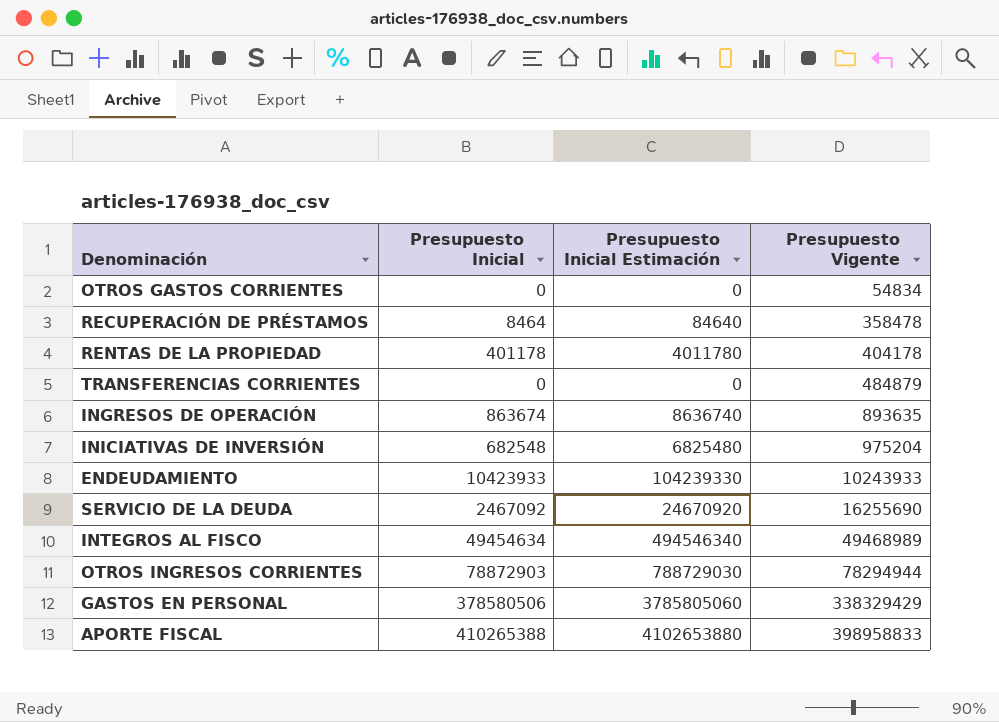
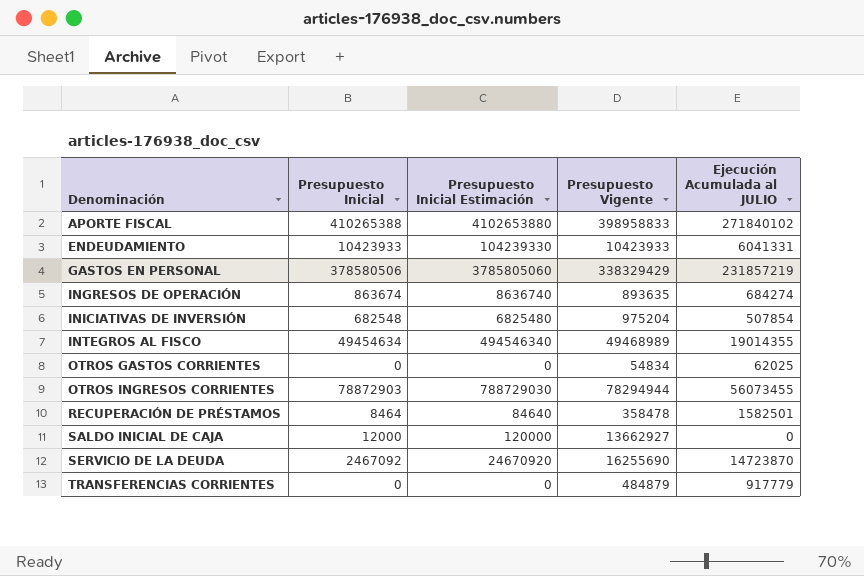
row order: Presupuesto Vigente ascending -> Denominación ascending
column Ejecución Acumulada al JULIO | position: none -> 5
row RENTAS DE LA PROPIEDAD: 401178 | 4011780 | 404178 -> none
ENDEUDAMIENTO | Presupuesto Vigente: 10243933 -> 10423933
row SALDO INICIAL DE CAJA: none -> 12000 | 120000 | 13662927 | 0

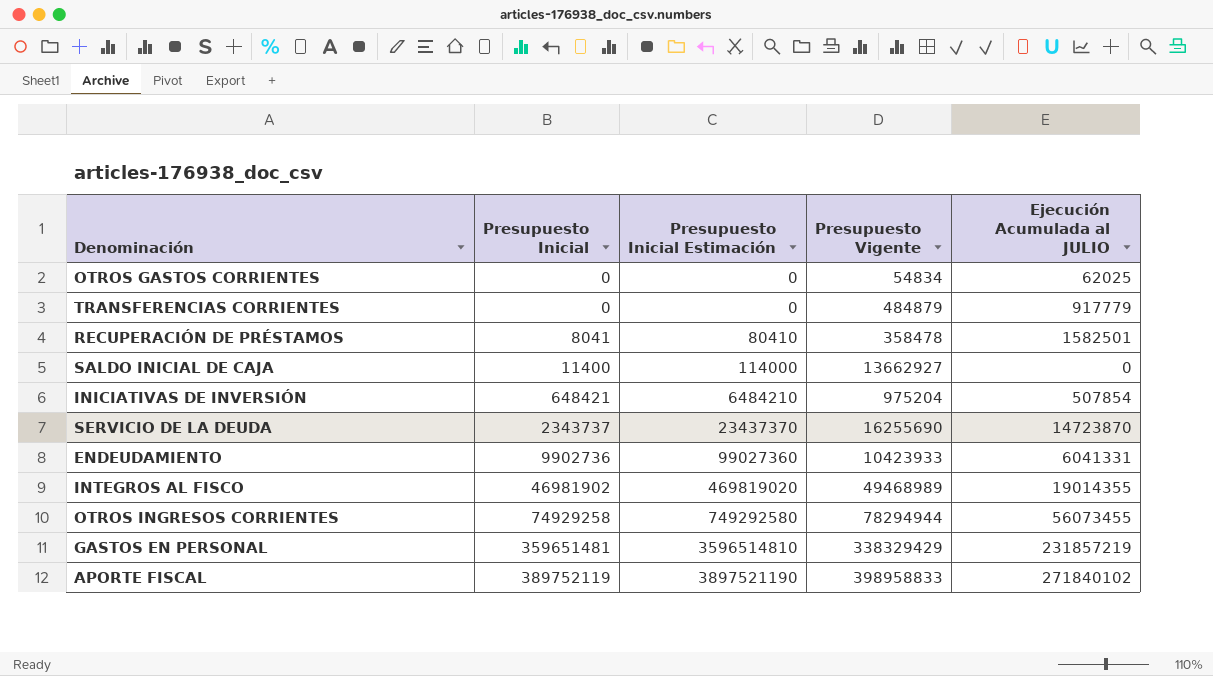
row order: Denominación ascending -> Presupuesto Inicial ascending
row INGRESOS DE OPERACIÓN: 863674 | 8636740 | 893635 | 684274 -> none
RECUPERACIÓN DE PRÉSTAMOS | Presupuesto Inicial: 8464 -> 8041
RECUPERACIÓN DE PRÉSTAMOS | Presupuesto Inicial Estimación: 84640 -> 80410
SALDO INICIAL DE CAJA | Presupuesto Inicial: 12000 -> 11400
SALDO INICIAL DE CAJA | Presupuesto Inicial Estimación: 120000 -> 114000
INICIATIVAS DE INVERSIÓN | Presupuesto Inicial: 682548 -> 648421
INICIATIVAS DE INVERSIÓN | Presupuesto Inicial Estimación: 6825480 -> 6484210
SERVICIO DE LA DEUDA | Presupuesto Inicial: 2467092 -> 2343737
SERVICIO DE LA DEUDA | Presupuesto Inicial Estimación: 24670920 -> 23437370
ENDEUDAMIENTO | Presupuesto Inicial: 10423933 -> 9902736
ENDEUDAMIENTO | Presupuesto Inicial Estimación: 104239330 -> 99027360
INTEGROS AL FISCO | Presupuesto Inicial: 49454634 -> 46981902
INTEGROS AL FISCO | Presupuesto Inicial Estimación: 494546340 -> 469819020
OTROS INGRESOS CORRIENTES | Presupuesto Inicial: 78872903 -> 74929258
OTROS INGRESOS CORRIENTES | Presupuesto Inicial Estimación: 788729030 -> 749292580
GASTOS EN PERSONAL | Presupuesto Inicial: 378580506 -> 359651481
GASTOS EN PERSONAL | Presupuesto Inicial Estimación: 3785805060 -> 3596514810
APORTE FISCAL | Presupuesto Inicial: 410265388 -> 389752119
APORTE FISCAL | Presupuesto Inicial Estimación: 4102653880 -> 3897521190

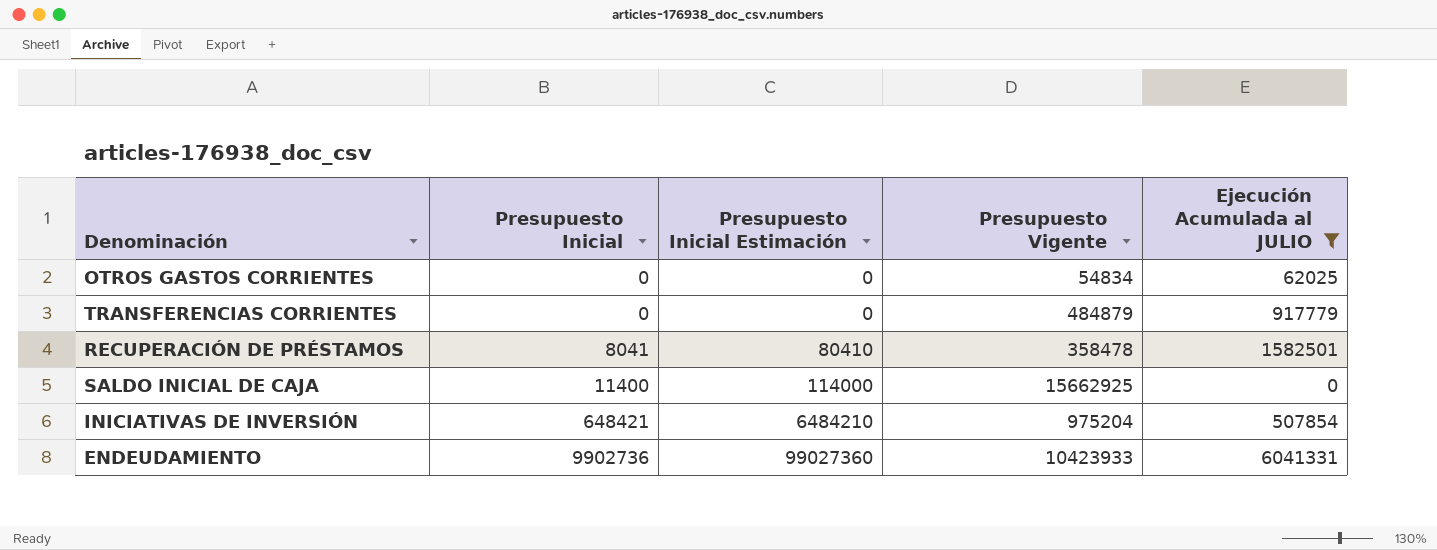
filter: none -> Ejecución Acumulada al JULIO <= 6041331
SALDO INICIAL DE CAJA | Presupuesto Vigente: 13662927 -> 15662925

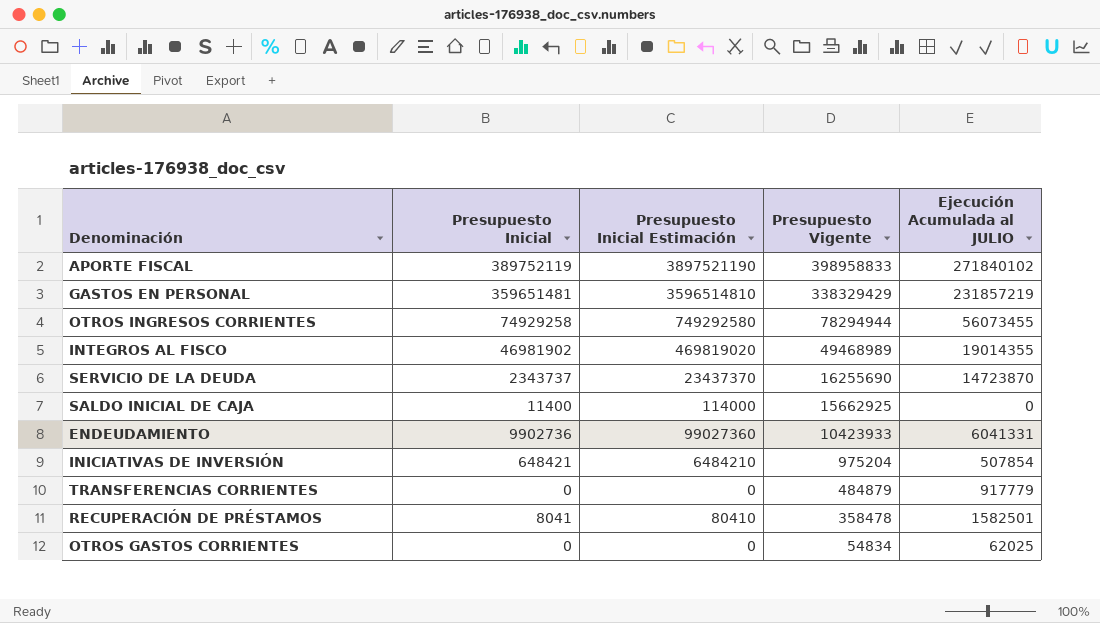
filter: Ejecución Acumulada al JULIO <= 6041331 -> none
row order: Presupuesto Inicial ascending -> Presupuesto Vigente descending

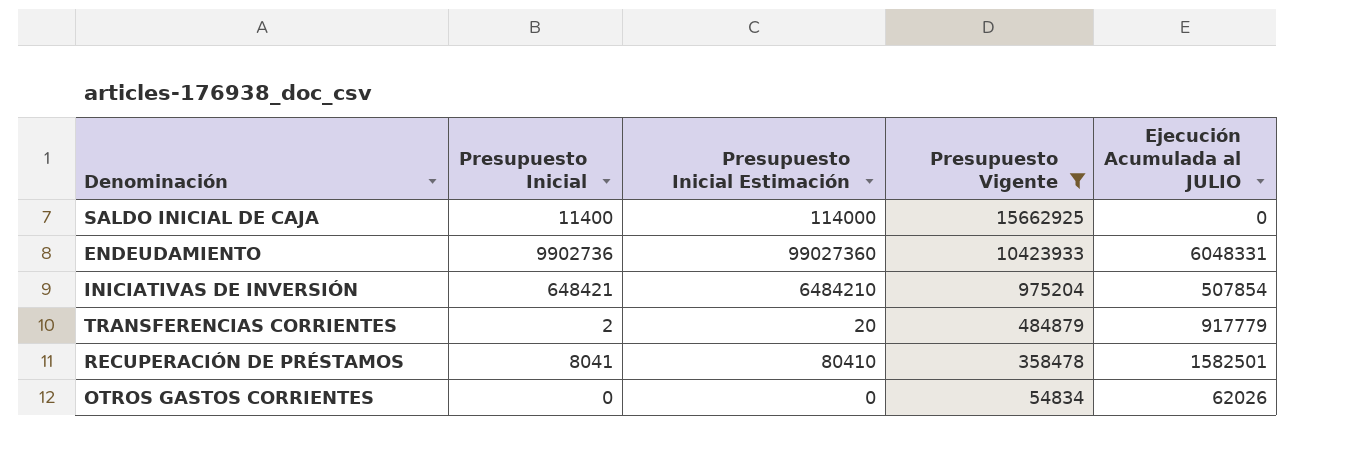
filter: none -> Presupuesto Vigente <= 15662925
ENDEUDAMIENTO | Ejecución Acumulada al JULIO: 6041331 -> 6048331
TRANSFERENCIAS CORRIENTES | Presupuesto Inicial: 0 -> 2
TRANSFERENCIAS CORRIENTES | Presupuesto Inicial Estimación: 0 -> 20
OTROS GASTOS CORRIENTES | Ejecución Acumulada al JULIO: 62025 -> 62026

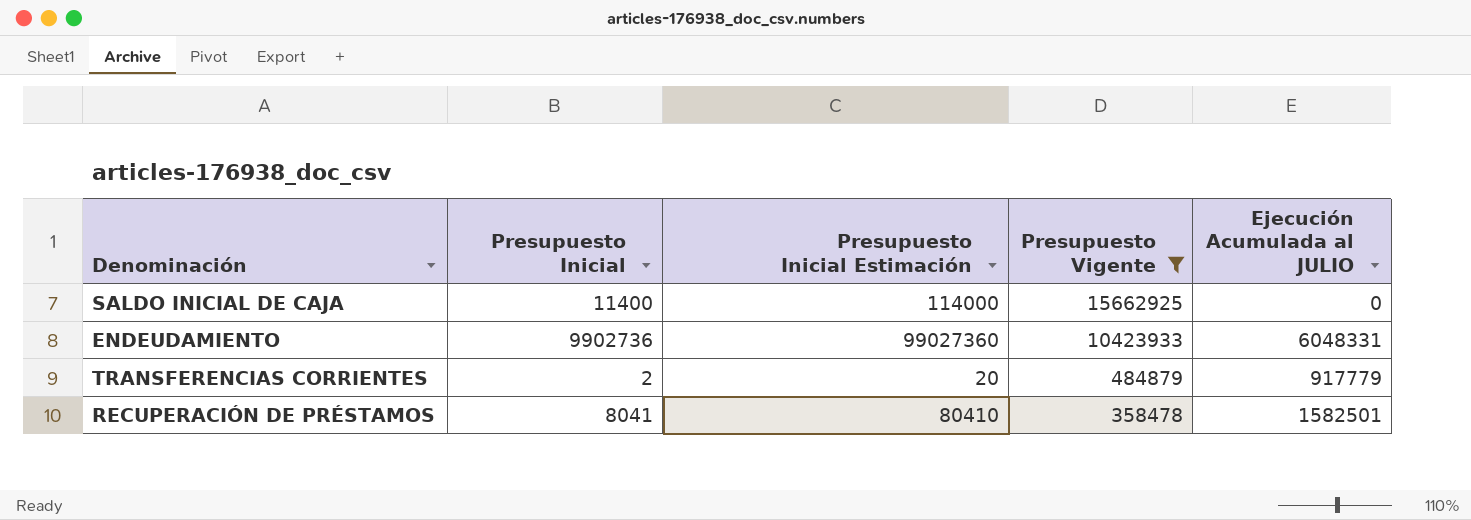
row INICIATIVAS DE INVERSIÓN: 648421 | 6484210 | 975204 | 507854 -> none
row OTROS GASTOS CORRIENTES: 0 | 0 | 54834 | 62026 -> none

